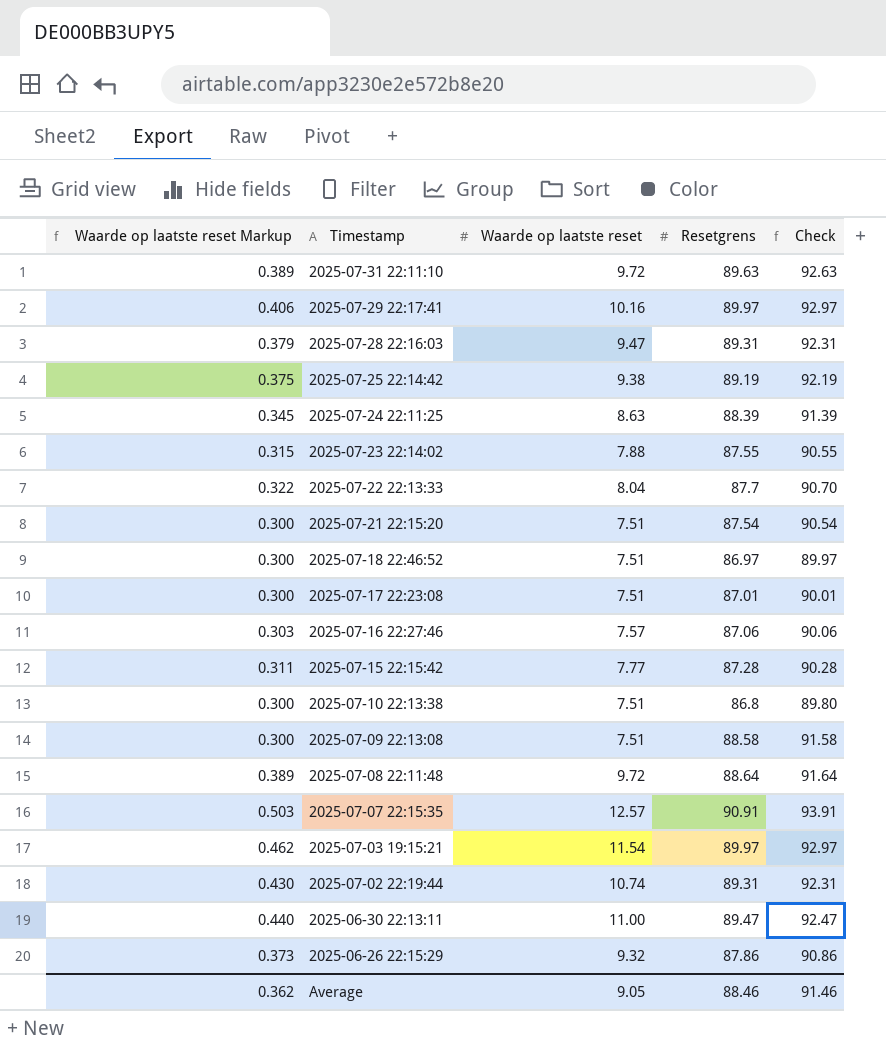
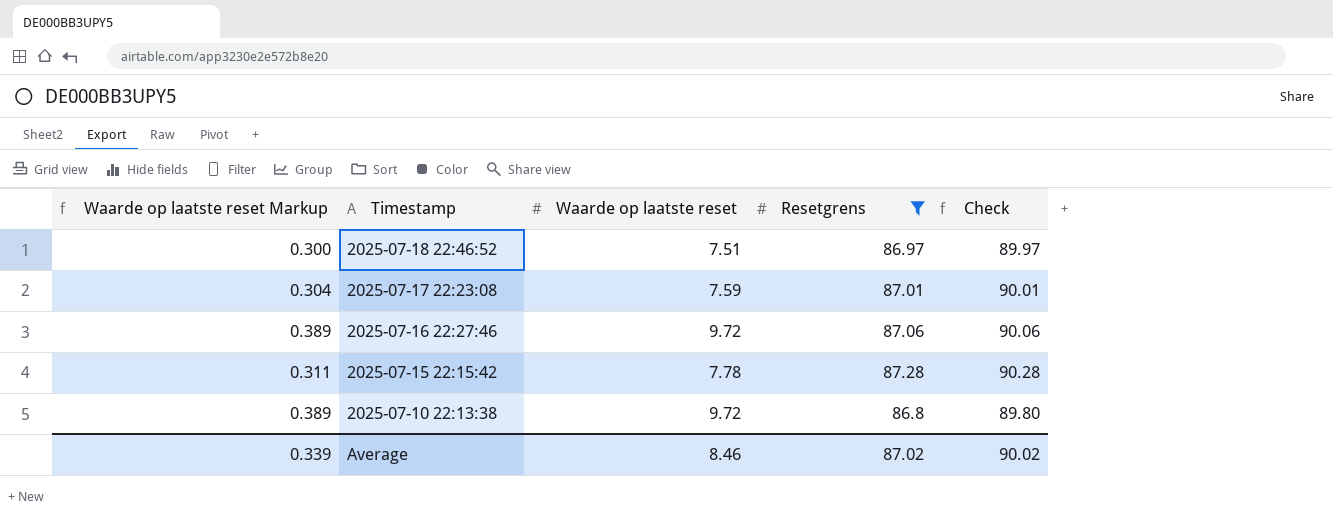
filter: none -> Resetgrens <= 87.28
2025-07-17 22:23:08 | Waarde op laatste reset Markup: 0.300 -> 0.304
2025-07-17 22:23:08 | Waarde op laatste reset: 7.51 -> 7.59
2025-07-16 22:27:46 | Waarde op laatste reset Markup: 0.303 -> 0.389
2025-07-16 22:27:46 | Waarde op laatste reset: 7.57 -> 9.72
2025-07-15 22:15:42 | Waarde op laatste reset: 7.77 -> 7.78
2025-07-10 22:13:38 | Waarde op laatste reset Markup: 0.300 -> 0.389
2025-07-10 22:13:38 | Waarde op laatste reset: 7.51 -> 9.72
Average | Waarde op laatste reset Markup: 0.362 -> 0.339
Average | Waarde op laatste reset: 9.05 -> 8.46
Average | Resetgrens: 88.46 -> 87.02
Average | Check: 91.46 -> 90.02

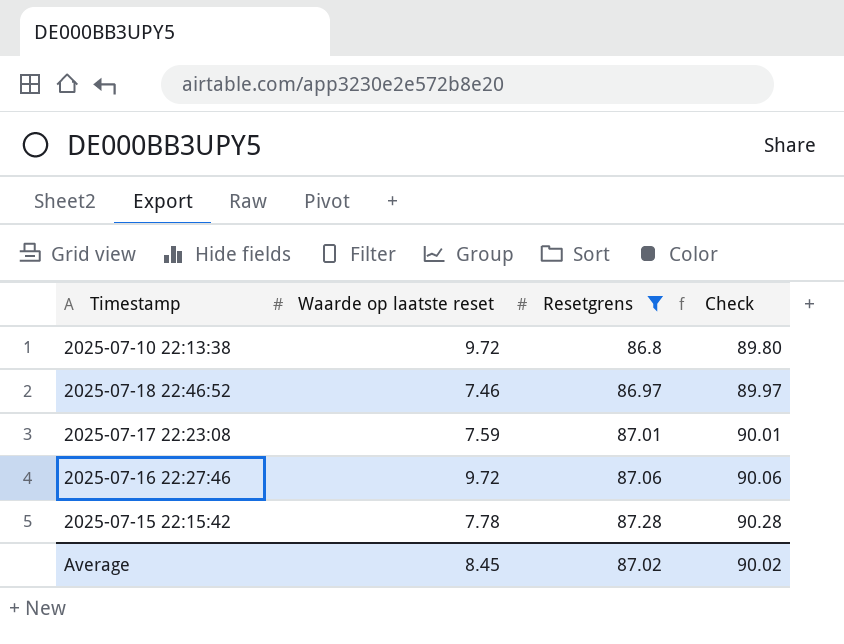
row order: Timestamp descending -> Resetgrens ascending
column Waarde op laatste reset Markup | formula: [Waarde op laatste reset] * 0.04 -> none
2025-07-18 22:46:52 | Waarde op laatste reset: 7.51 -> 7.46
Average | Waarde op laatste reset: 8.46 -> 8.45

